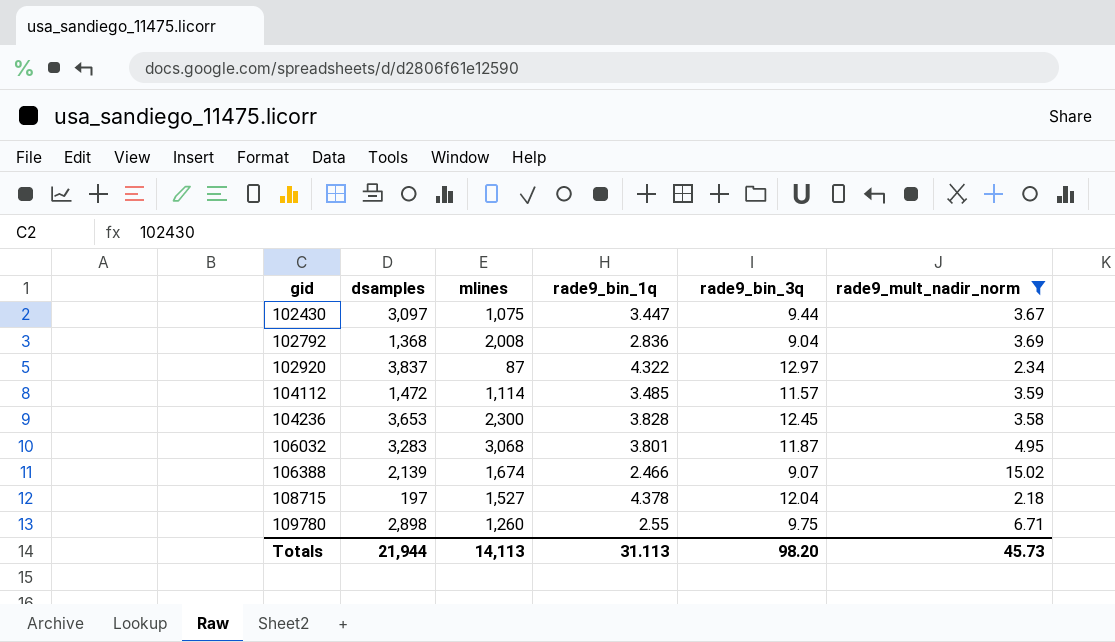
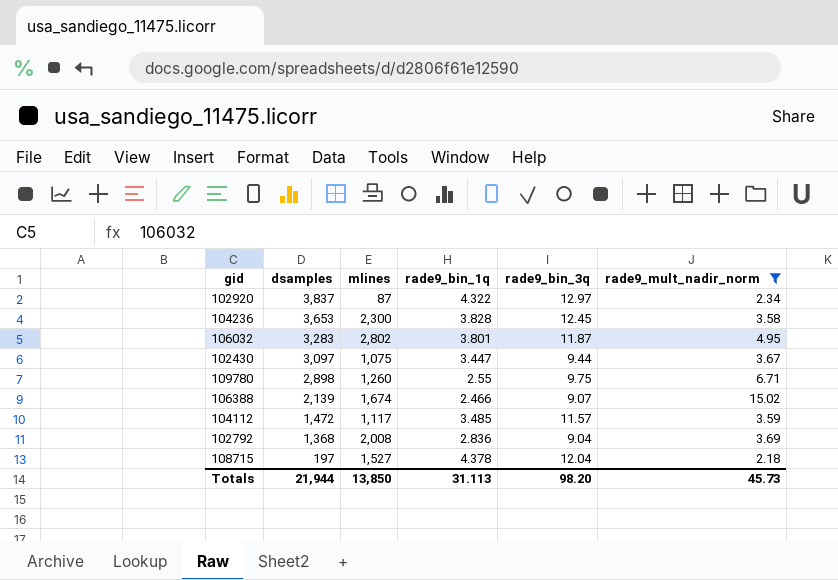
row order: gid ascending -> dsamples descending
106032 | mlines: 3,068 -> 2,802
104112 | mlines: 1,114 -> 1,117
Totals | mlines: 14,113 -> 13,850

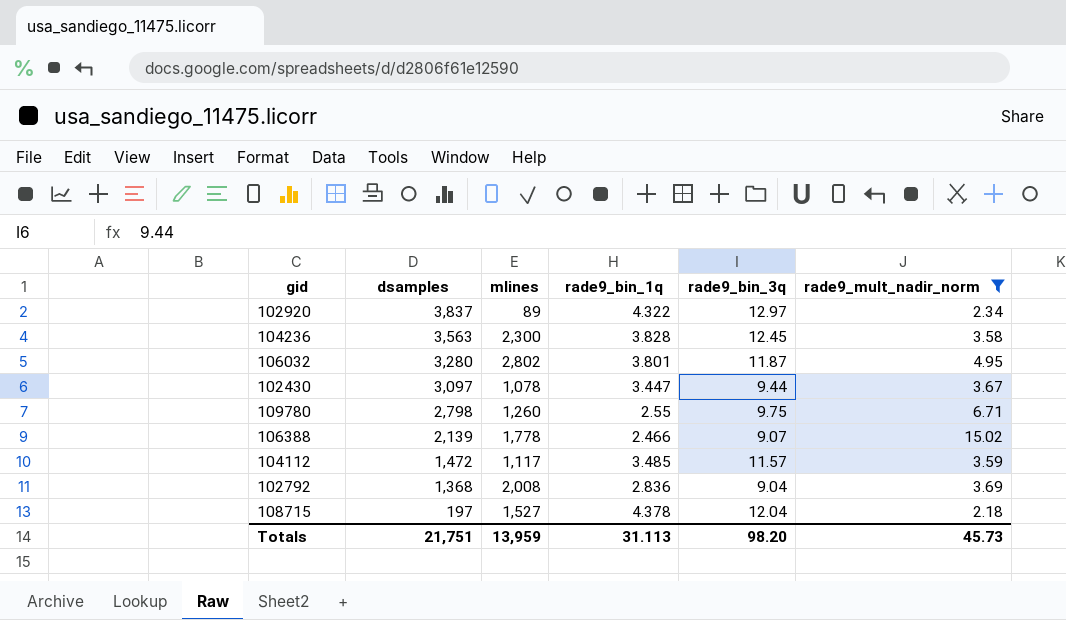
102920 | mlines: 87 -> 89
104236 | dsamples: 3,653 -> 3,563
106032 | dsamples: 3,283 -> 3,280
102430 | mlines: 1,075 -> 1,078
109780 | dsamples: 2,898 -> 2,798
106388 | mlines: 1,674 -> 1,778
Totals | dsamples: 21,944 -> 21,751
Totals | mlines: 13,850 -> 13,959

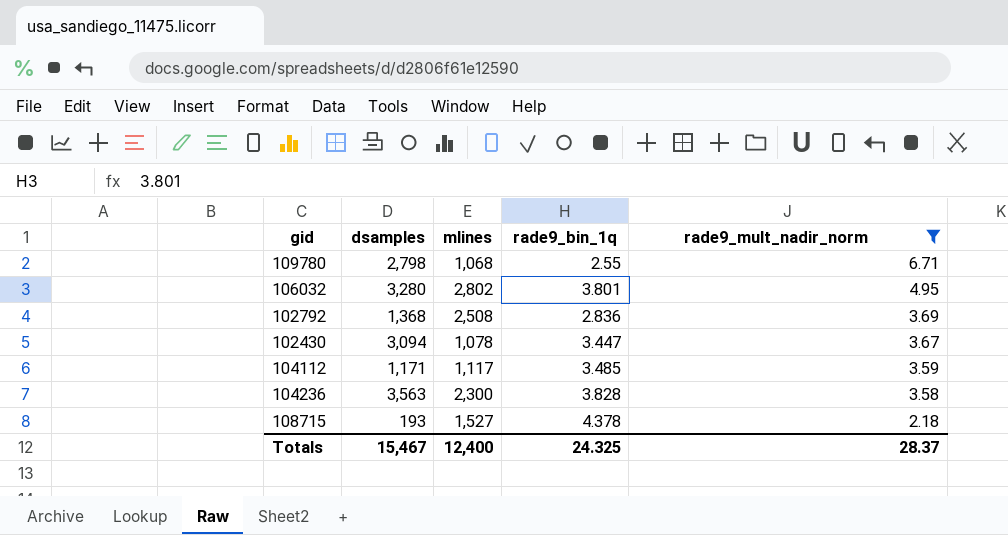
row order: dsamples descending -> rade9_mult_nadir_norm descending
column rade9_bin_3q | position: 5 -> none
row 102920: 3,837 | 89 | 4.322 | 12.97 | 2.34 -> none
row 106388: 2,139 | 1,778 | 2.466 | 9.07 | 15.02 -> none
109780 | mlines: 1,260 -> 1,068
102792 | mlines: 2,008 -> 2,508
102430 | dsamples: 3,097 -> 3,094
104112 | dsamples: 1,472 -> 1,171
108715 | dsamples: 197 -> 193
Totals | dsamples: 21,751 -> 15,467
Totals | mlines: 13,959 -> 12,400
Totals | rade9_bin_1q: 31.113 -> 24.325
Totals | rade9_mult_nadir_norm: 45.73 -> 28.37

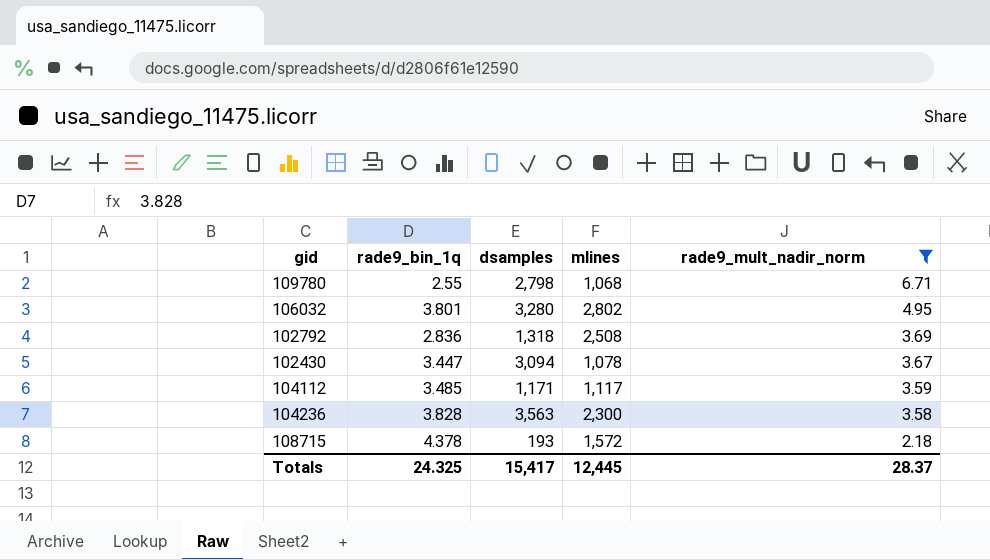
column rade9_bin_1q | position: 4 -> 2
102792 | dsamples: 1,368 -> 1,318
108715 | mlines: 1,527 -> 1,572
Totals | dsamples: 15,467 -> 15,417
Totals | mlines: 12,400 -> 12,445

